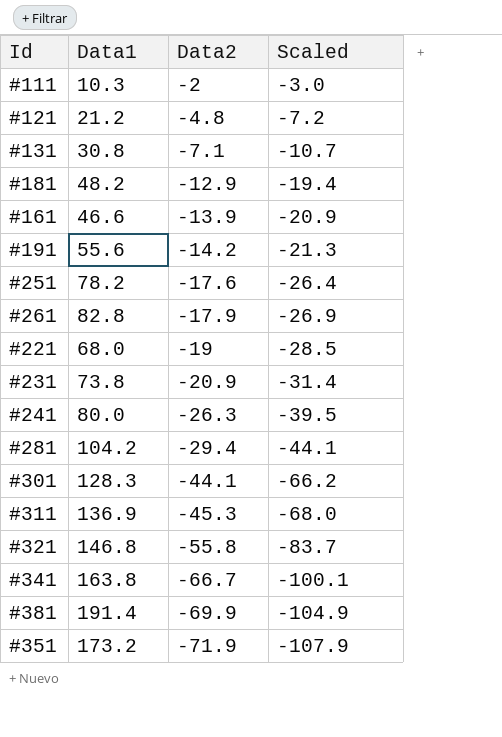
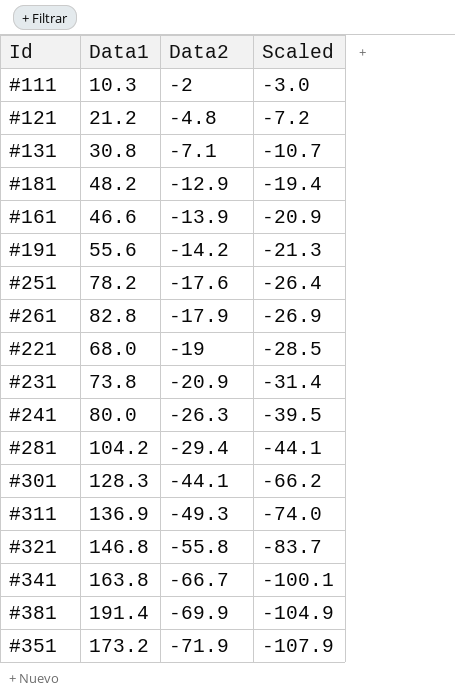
#311 | Data2: -45.3 -> -49.3
#311 | Scaled: -68.0 -> -74.0

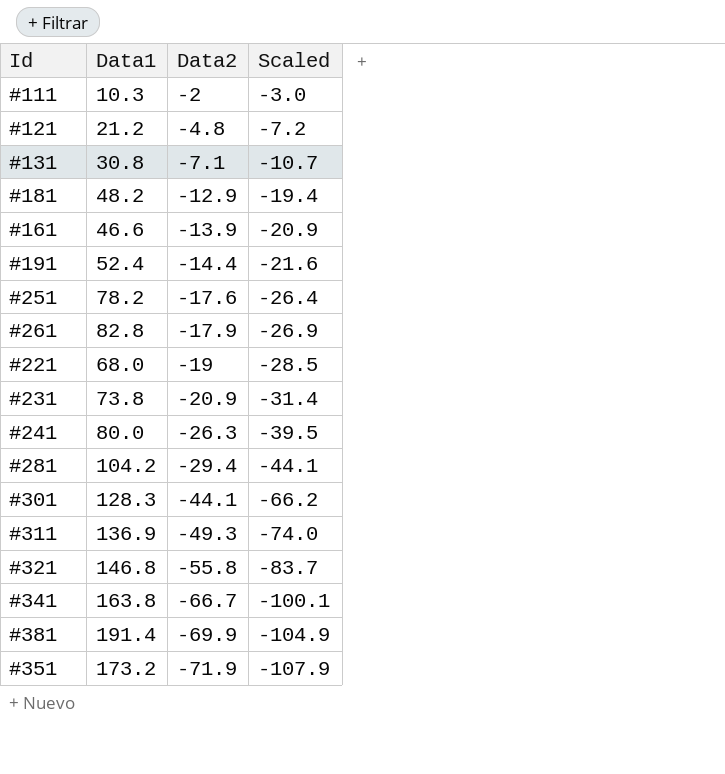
#191 | Data1: 55.6 -> 52.4
#191 | Data2: -14.2 -> -14.4
#191 | Scaled: -21.3 -> -21.6

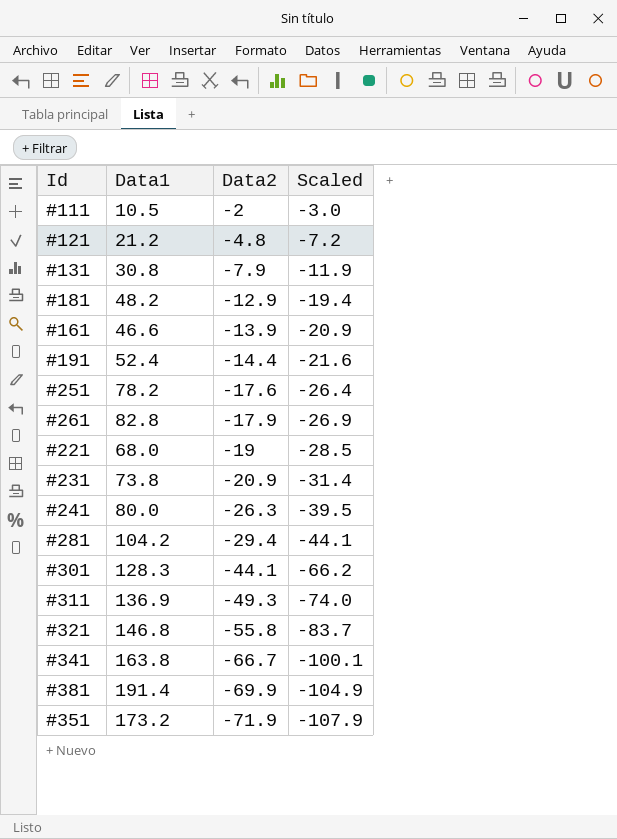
#111 | Data1: 10.3 -> 10.5
#131 | Data2: -7.1 -> -7.9
#131 | Scaled: -10.7 -> -11.9

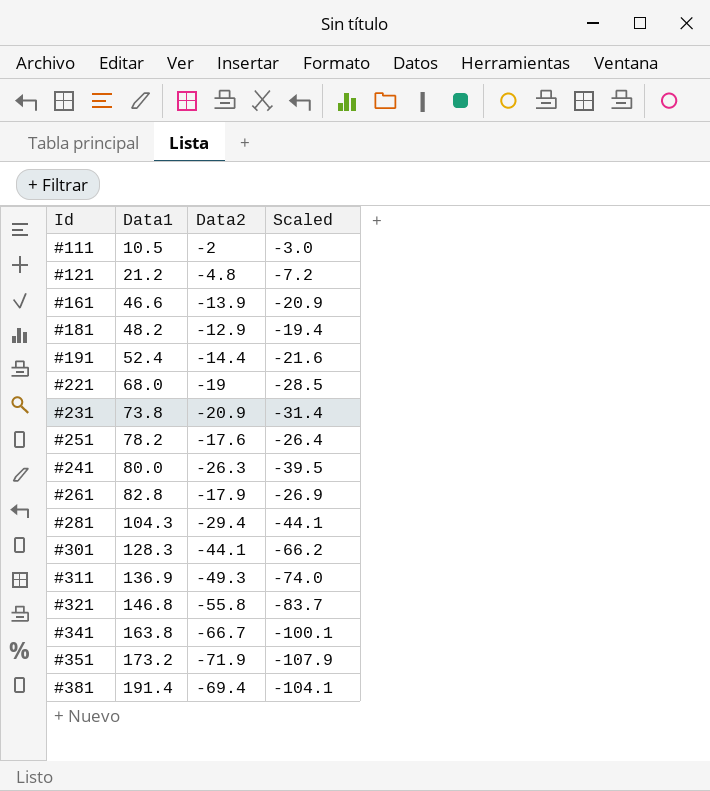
row order: Data2 descending -> Data1 ascending
row #131: 30.8 | -7.9 | -11.9 -> none
#281 | Data1: 104.2 -> 104.3
#381 | Data2: -69.9 -> -69.4
#381 | Scaled: -104.9 -> -104.1

